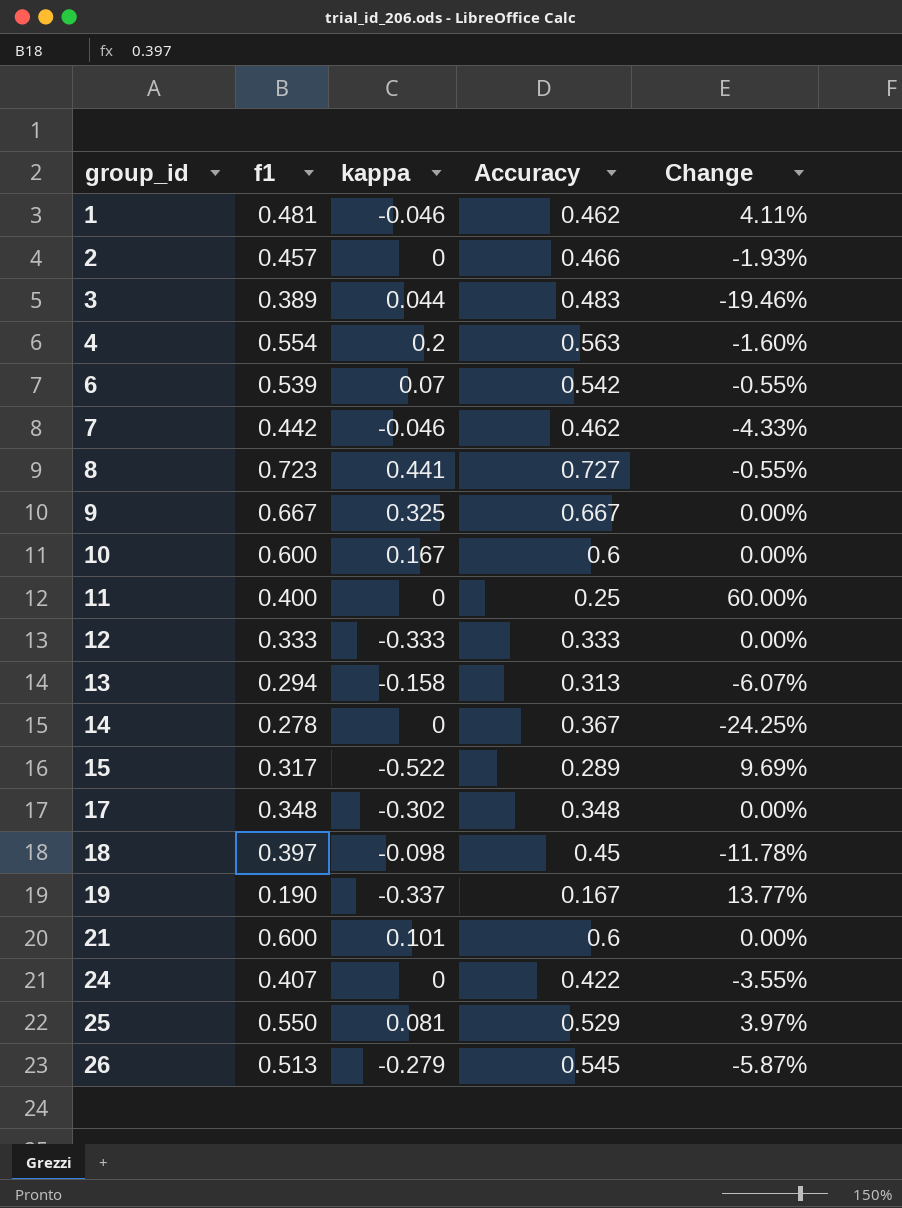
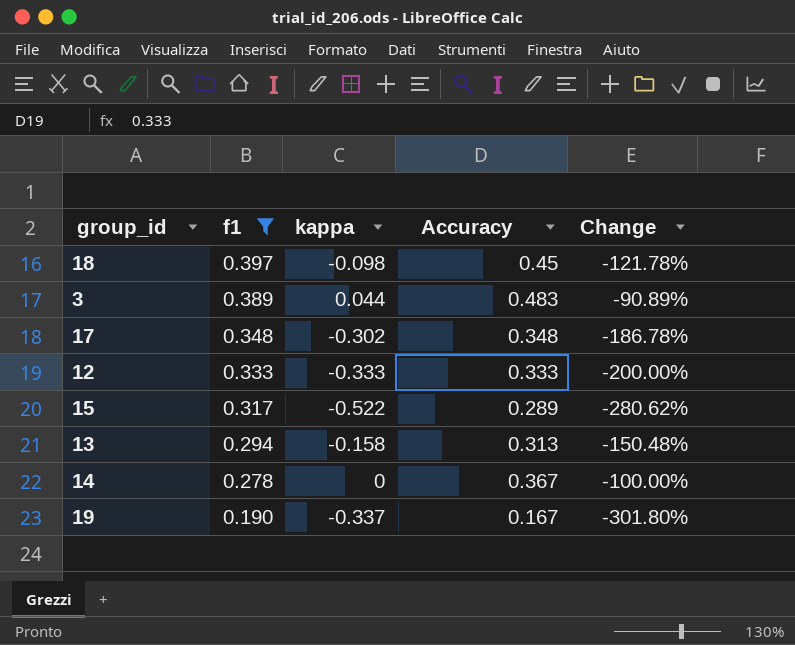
filter: none -> f1 <= 0.397
row order: group_id ascending -> f1 descending
column Change | formula: ([f1] - [Accuracy]) / [Accuracy] -> ([kappa] - [Accuracy]) / [Accuracy]

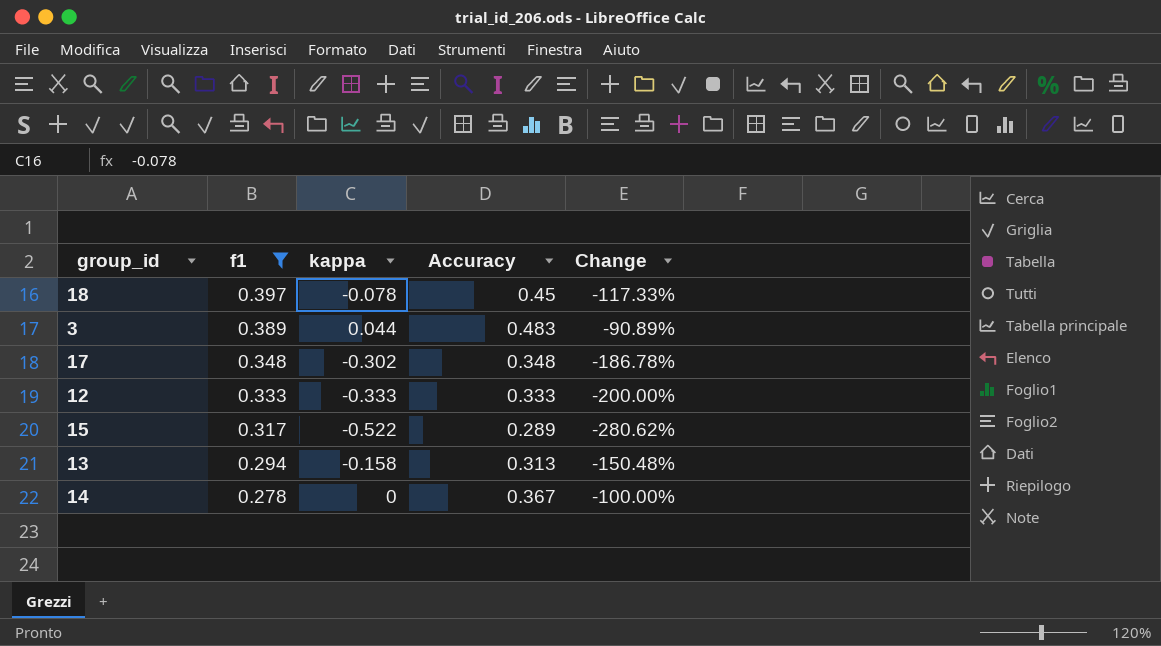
row 19: 0.190 | -0.337 | 0.167 | -301.80% -> none
18 | kappa: -0.098 -> -0.078
18 | Change: -121.78% -> -117.33%

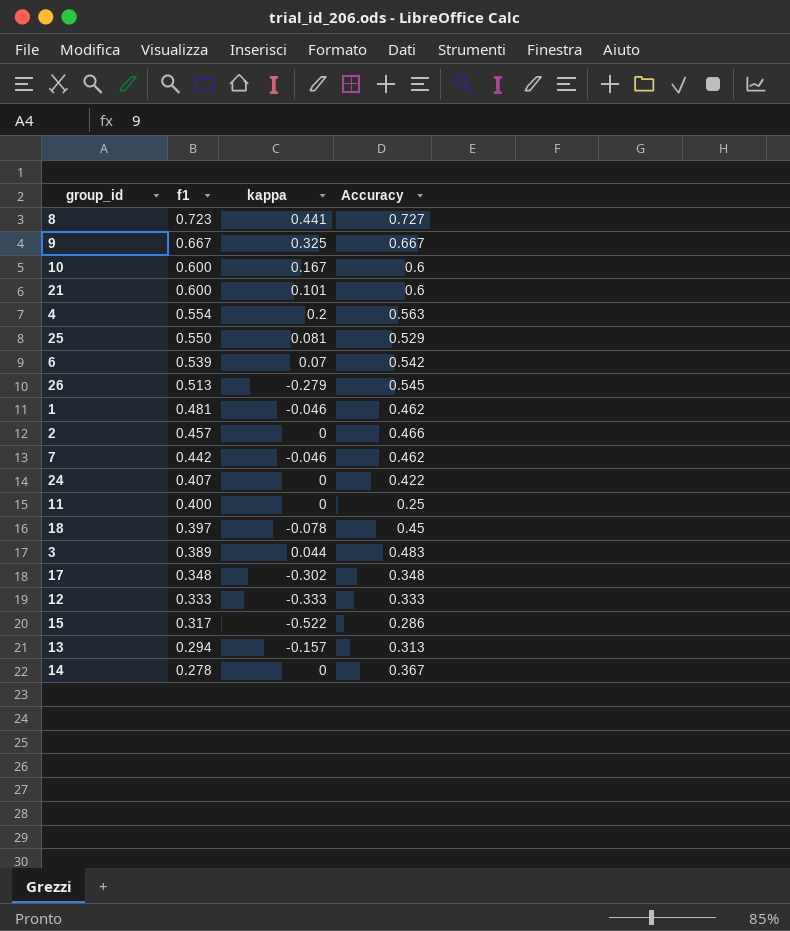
filter: f1 <= 0.397 -> none
column Change | formula: ([kappa] - [Accuracy]) / [Accuracy] -> none
15 | Accuracy: 0.289 -> 0.286
13 | kappa: -0.158 -> -0.157

